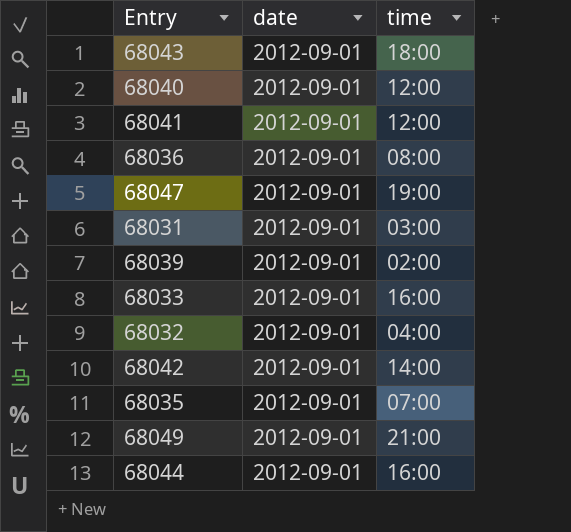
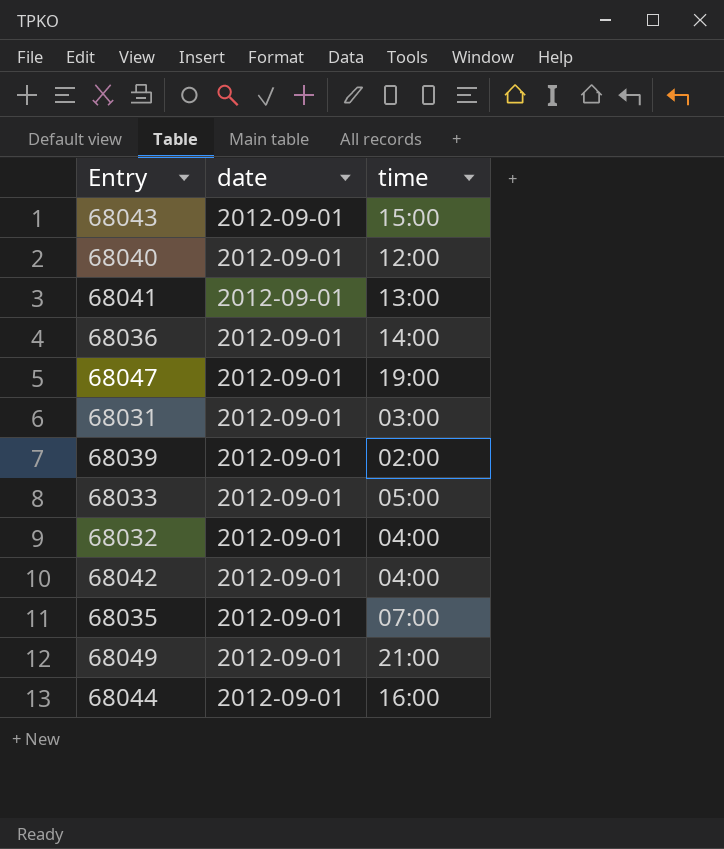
68043 | time: 18:00 -> 15:00
68041 | time: 12:00 -> 13:00
68036 | time: 08:00 -> 14:00
68033 | time: 16:00 -> 05:00
68042 | time: 14:00 -> 04:00

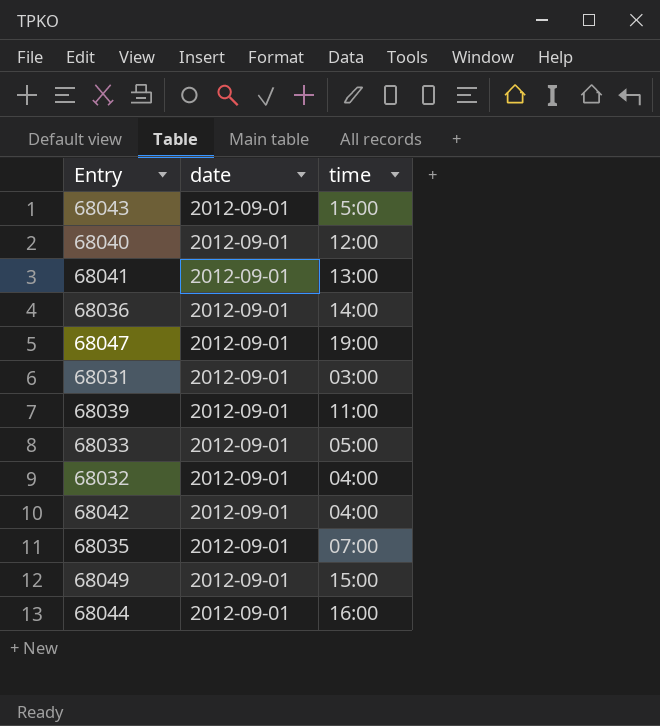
68039 | time: 02:00 -> 11:00
68049 | time: 21:00 -> 15:00

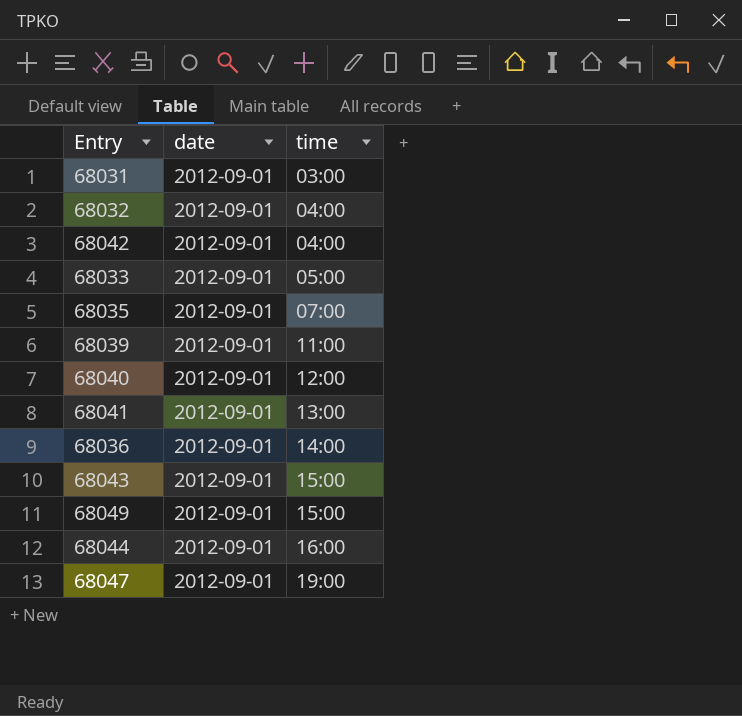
row order: none -> time ascending

